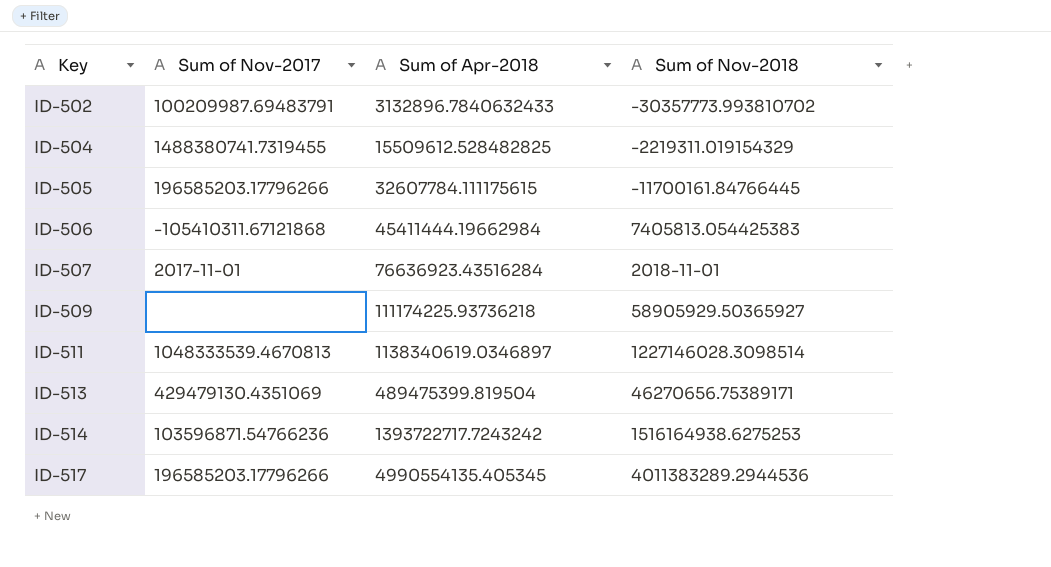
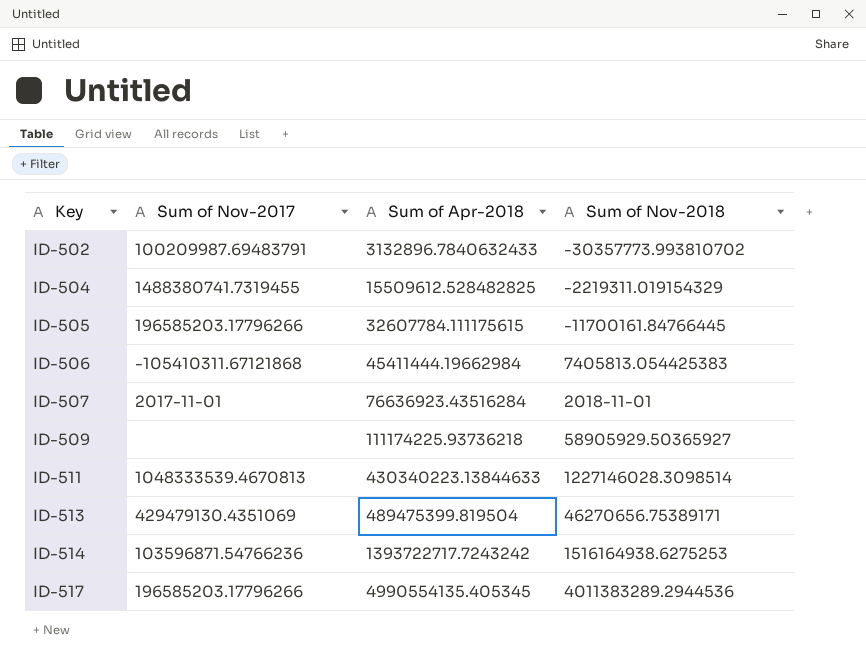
ID-511 | Sum of Apr-2018: 1138340619.0346897 -> 430340223.13844633

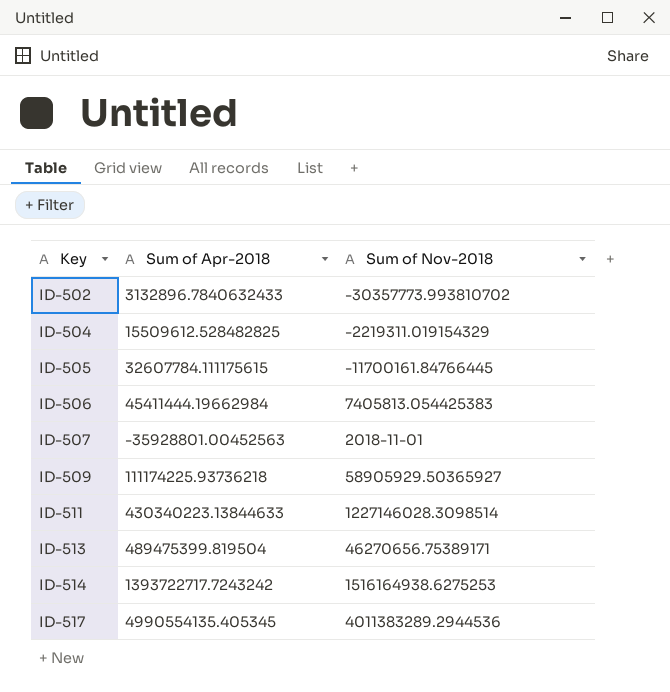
column Sum of Nov-2017 | position: 2 -> none
ID-507 | Sum of Apr-2018: 76636923.43516284 -> -35928801.00452563

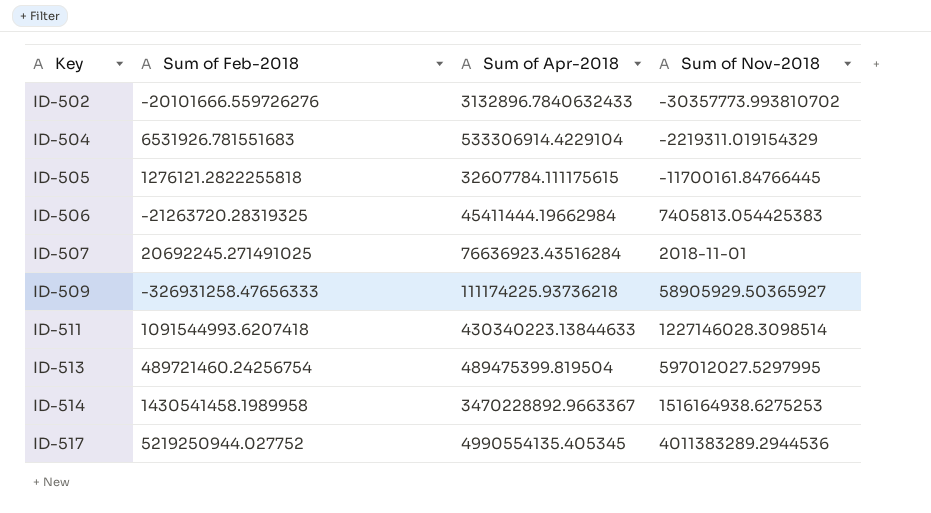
column Sum of Feb-2018 | position: none -> 2
ID-504 | Sum of Apr-2018: 15509612.528482825 -> 533306914.4229104
ID-507 | Sum of Apr-2018: -35928801.00452563 -> 76636923.43516284
ID-513 | Sum of Nov-2018: 46270656.75389171 -> 597012027.5297995
ID-514 | Sum of Apr-2018: 1393722717.7243242 -> 3470228892.9663367

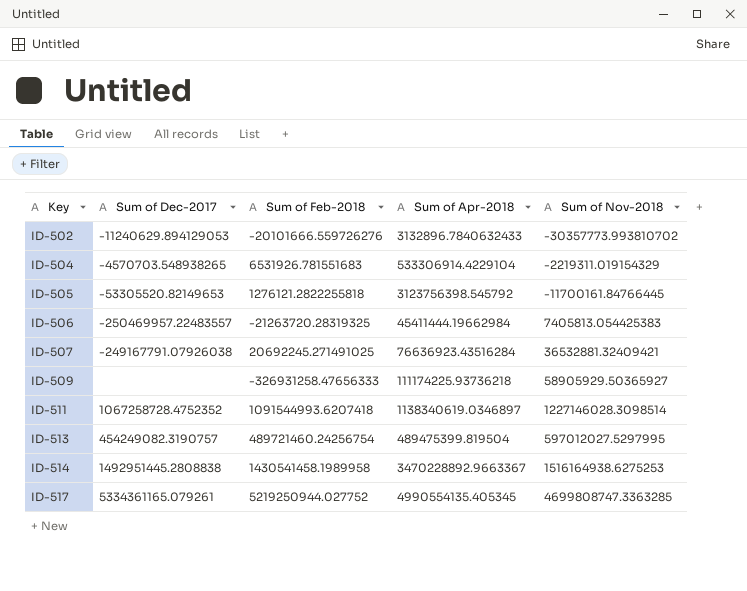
column Sum of Dec-2017 | position: none -> 2
ID-505 | Sum of Apr-2018: 32607784.111175615 -> 3123756398.545792
ID-507 | Sum of Nov-2018: 2018-11-01 -> 36532881.32409421
ID-511 | Sum of Apr-2018: 430340223.13844633 -> 1138340619.0346897
ID-517 | Sum of Nov-2018: 4011383289.2944536 -> 4699808747.3363285

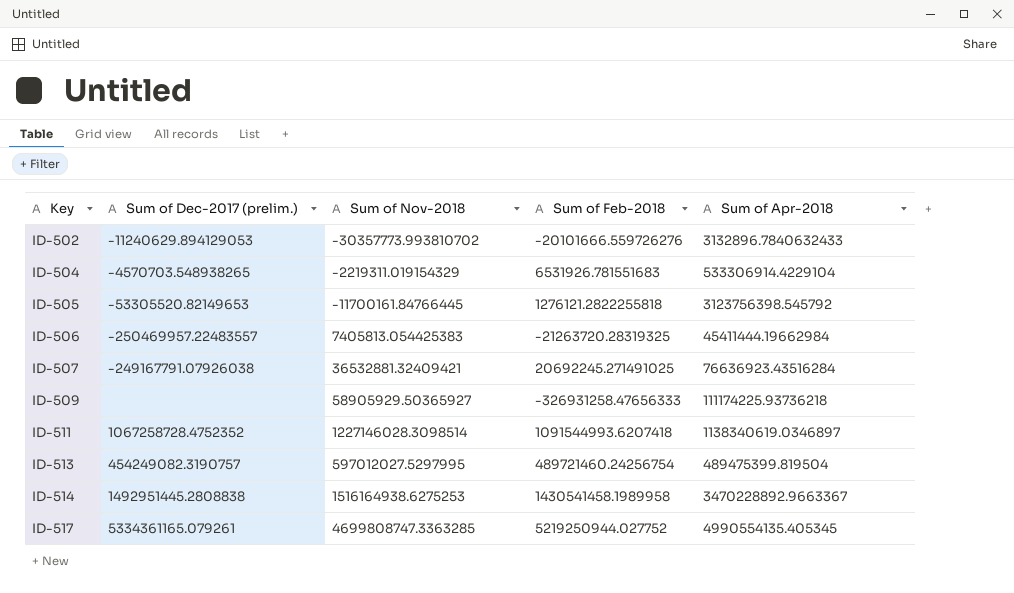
column name: Sum of Dec-2017 -> Sum of Dec-2017 (prelim.)
column Sum of Nov-2018 | position: 5 -> 3

